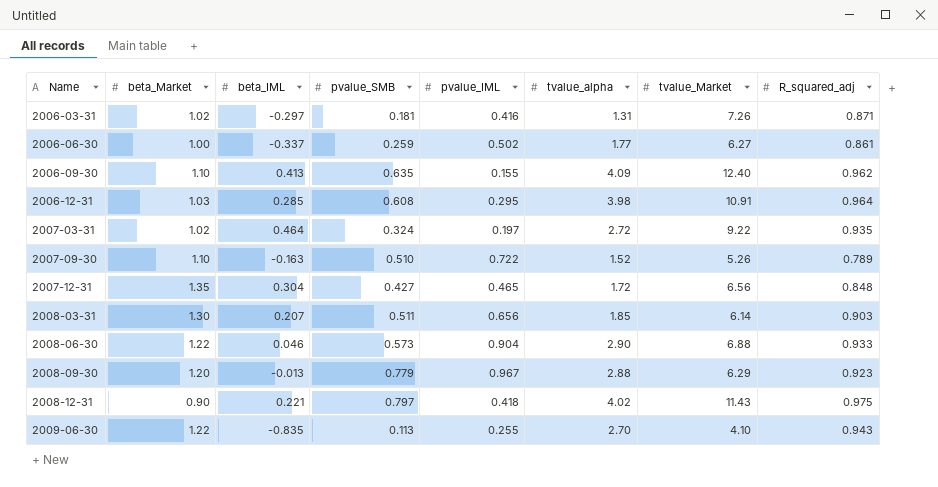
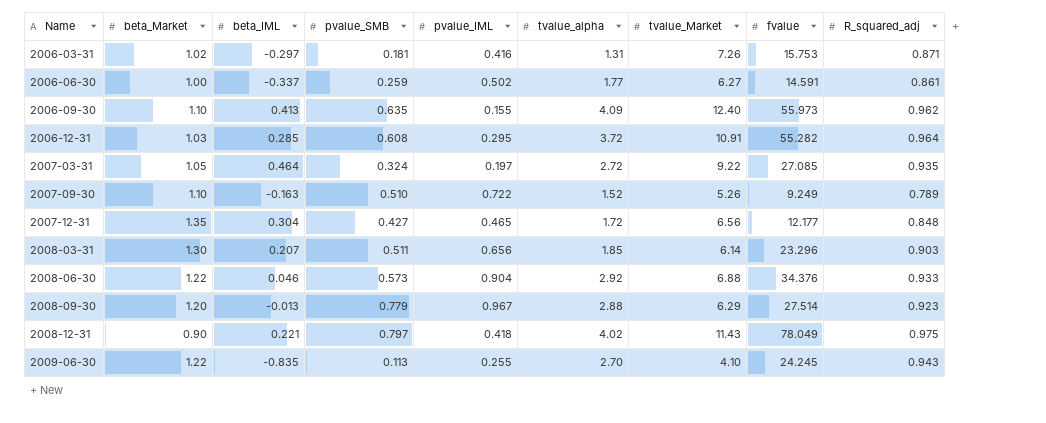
column fvalue | position: none -> 8
2006-12-31 | tvalue_alpha: 3.98 -> 3.72
2007-03-31 | beta_Market: 1.02 -> 1.05
2008-06-30 | tvalue_alpha: 2.90 -> 2.92

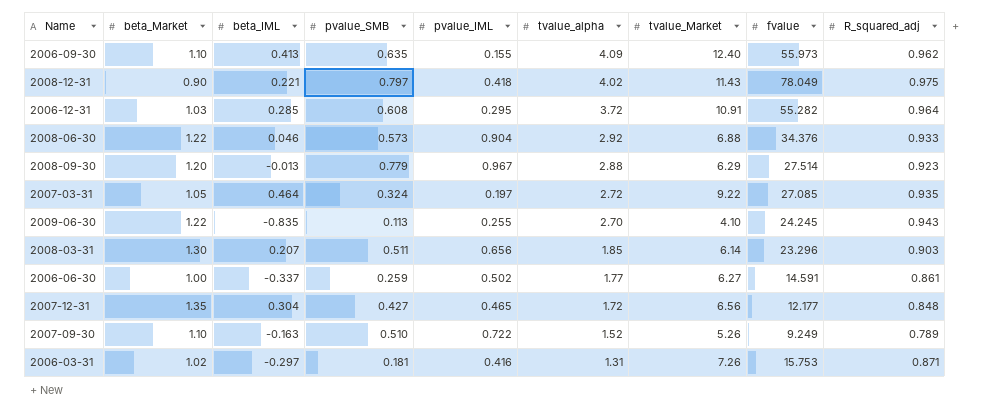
row order: Name ascending -> tvalue_alpha descending

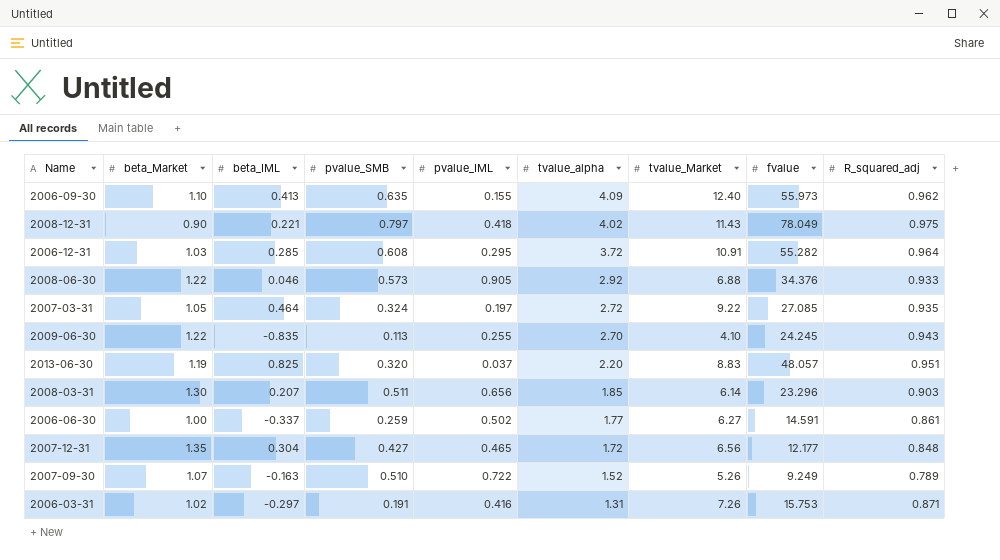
row 2008-09-30: 1.20 | -0.013 | 0.779 | 0.967 | 2.88 | 6.29 | 27.514 | 0.923 -> none
2008-06-30 | pvalue_IML: 0.904 -> 0.905
row 2013-06-30: none -> 1.19 | 0.825 | 0.320 | 0.037 | 2.20 | 8.83 | 48.057 | 0.951
2007-09-30 | beta_Market: 1.10 -> 1.07
2006-03-31 | pvalue_SMB: 0.181 -> 0.191

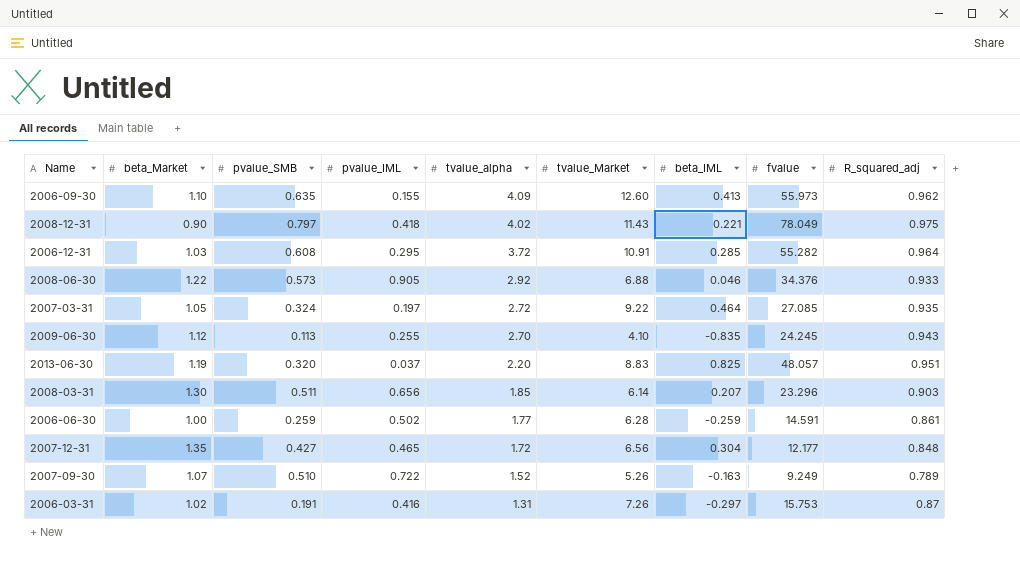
column beta_IML | position: 3 -> 7
2006-09-30 | tvalue_Market: 12.40 -> 12.60
2009-06-30 | beta_Market: 1.22 -> 1.12
2006-06-30 | tvalue_Market: 6.27 -> 6.28
2006-06-30 | beta_IML: -0.337 -> -0.259
2006-03-31 | R_squared_adj: 0.871 -> 0.87

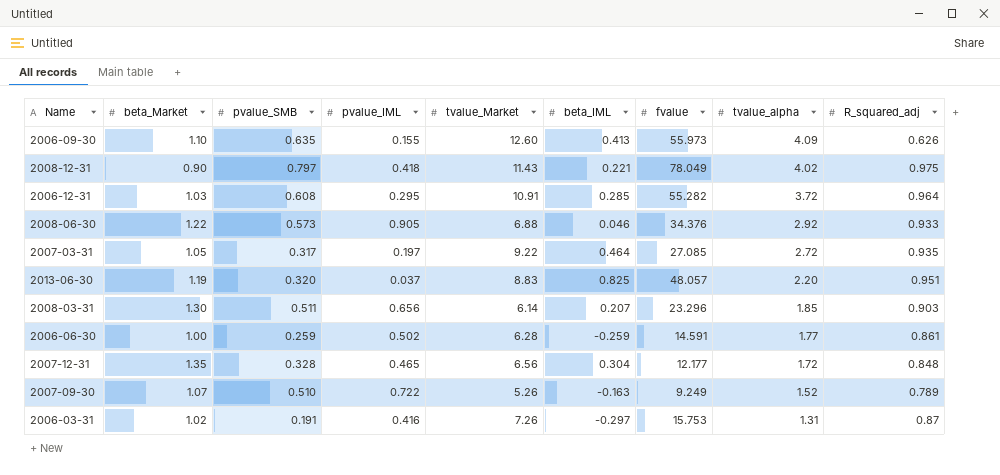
column tvalue_alpha | position: 5 -> 8
row 2009-06-30: 1.12 | 0.113 | 0.255 | 2.70 | 4.10 | -0.835 | 24.245 | 0.943 -> none
2006-09-30 | R_squared_adj: 0.962 -> 0.626
2007-03-31 | pvalue_SMB: 0.324 -> 0.317
2007-12-31 | pvalue_SMB: 0.427 -> 0.328

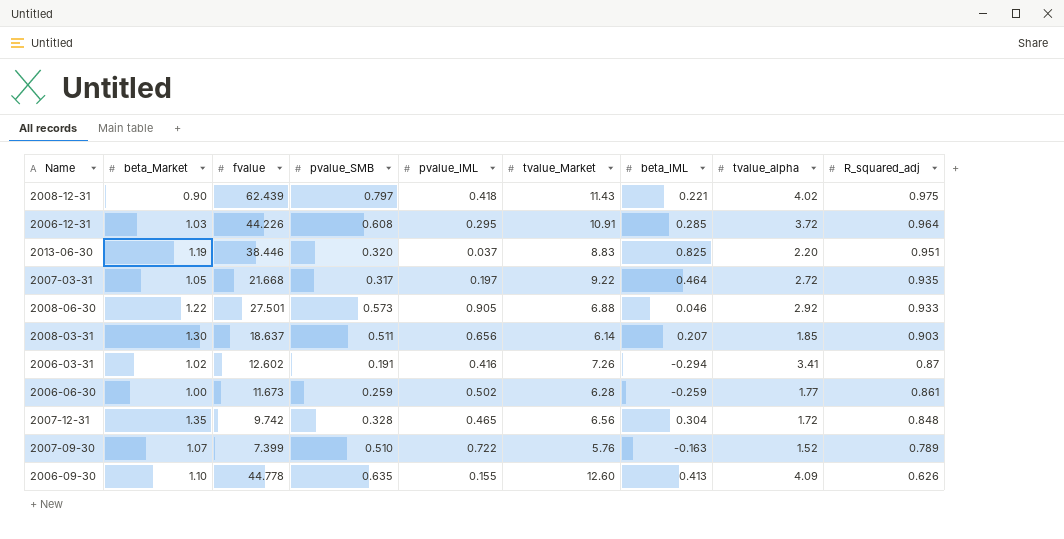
row order: tvalue_alpha descending -> R_squared_adj descending
column fvalue | position: 7 -> 3
2008-12-31 | fvalue: 78.049 -> 62.439
2006-12-31 | fvalue: 55.282 -> 44.226
2013-06-30 | fvalue: 48.057 -> 38.446
2007-03-31 | fvalue: 27.085 -> 21.668
2008-06-30 | fvalue: 34.376 -> 27.501
2008-03-31 | fvalue: 23.296 -> 18.637
2006-03-31 | fvalue: 15.753 -> 12.602
2006-03-31 | beta_IML: -0.297 -> -0.294
2006-03-31 | tvalue_alpha: 1.31 -> 3.41
2006-06-30 | fvalue: 14.591 -> 11.673
2007-12-31 | fvalue: 12.177 -> 9.742
2007-09-30 | fvalue: 9.249 -> 7.399
2007-09-30 | tvalue_Market: 5.26 -> 5.76
2006-09-30 | fvalue: 55.973 -> 44.778

